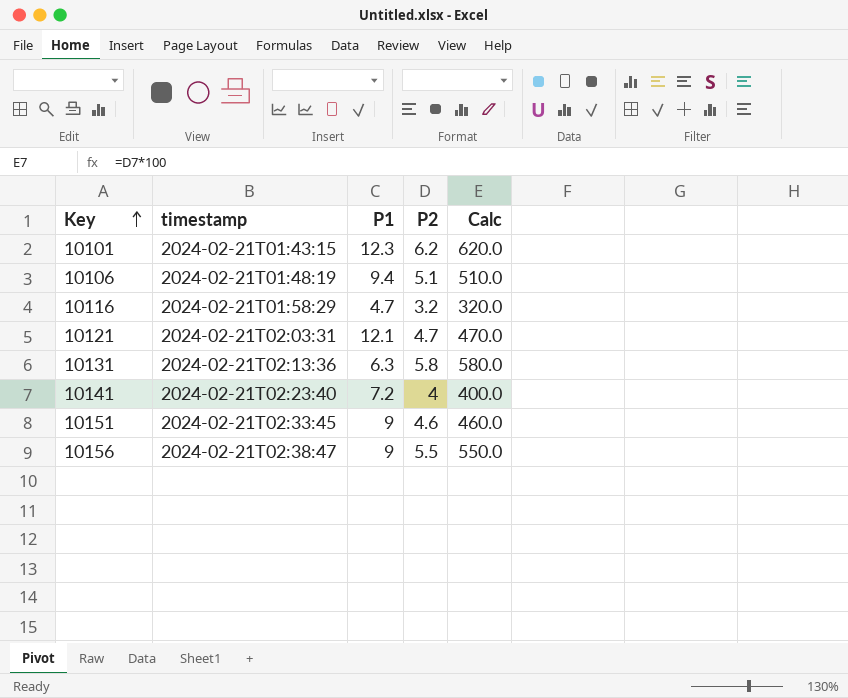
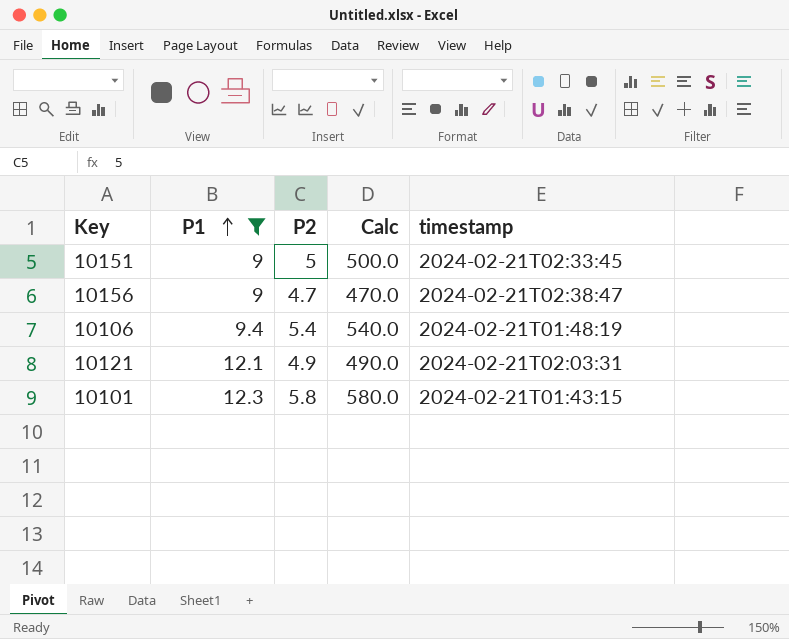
filter: none -> P1 >= 9
row order: Key ascending -> P1 ascending
column timestamp | position: 2 -> 5
10151 | P2: 4.6 -> 5
10151 | Calc: 460.0 -> 500.0
10156 | P2: 5.5 -> 4.7
10156 | Calc: 550.0 -> 470.0
10106 | P2: 5.1 -> 5.4
10106 | Calc: 510.0 -> 540.0
10121 | P2: 4.7 -> 4.9
10121 | Calc: 470.0 -> 490.0
10101 | P2: 6.2 -> 5.8
10101 | Calc: 620.0 -> 580.0

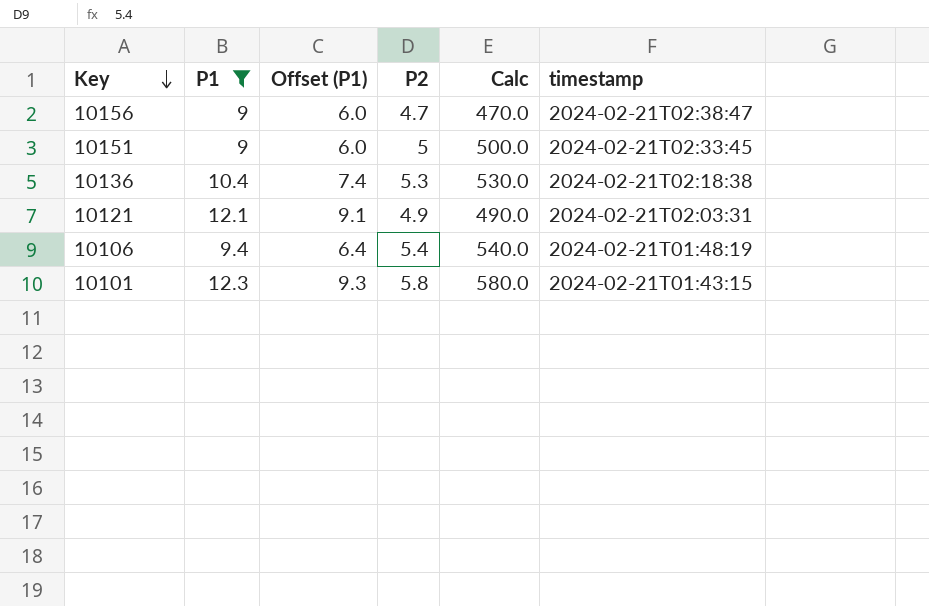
row order: P1 ascending -> Key descending
column Offset (P1) | formula: none -> [P1] - 3
row 10136: none -> 10.4 | 7.4 | 5.3 | 530.0 | 2024-02-21T02:18:38

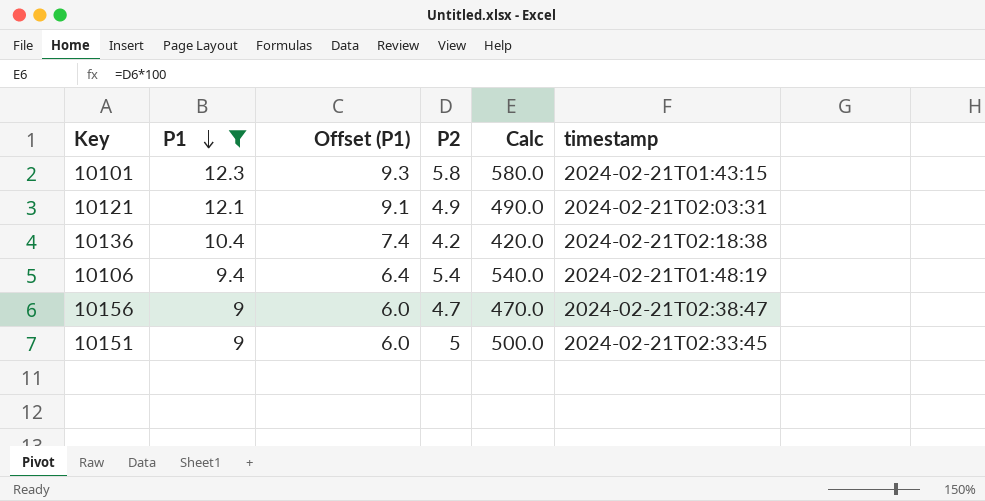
row order: Key descending -> P1 descending
10136 | P2: 5.3 -> 4.2
10136 | Calc: 530.0 -> 420.0

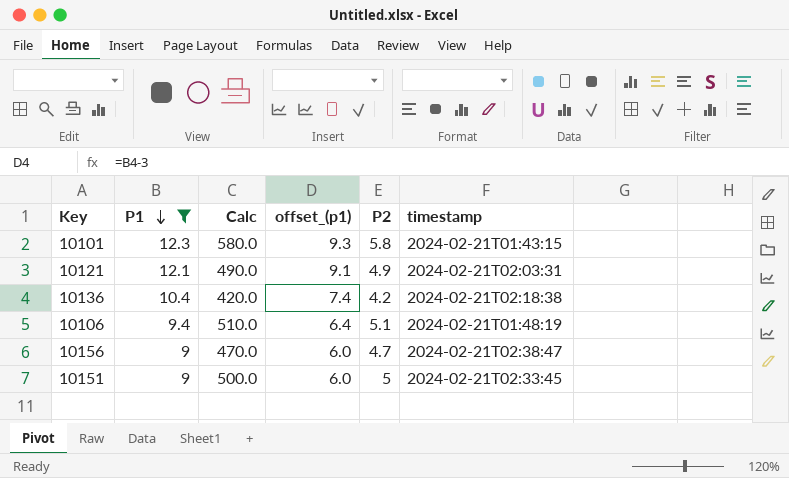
column Calc | position: 5 -> 3
column name: Offset (P1) -> offset_(p1)
10106 | Calc: 540.0 -> 510.0
10106 | P2: 5.4 -> 5.1

